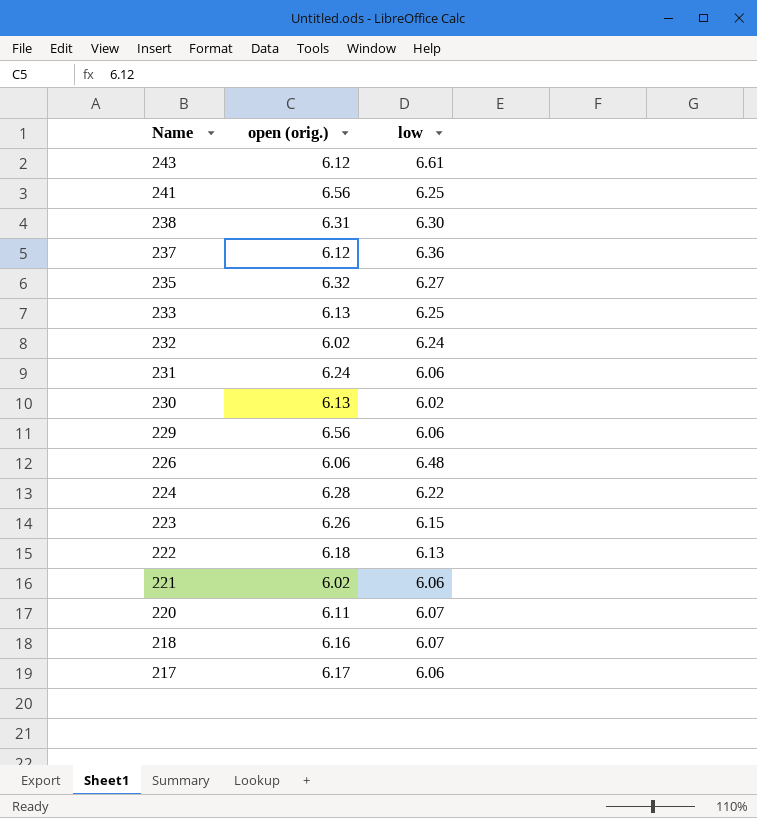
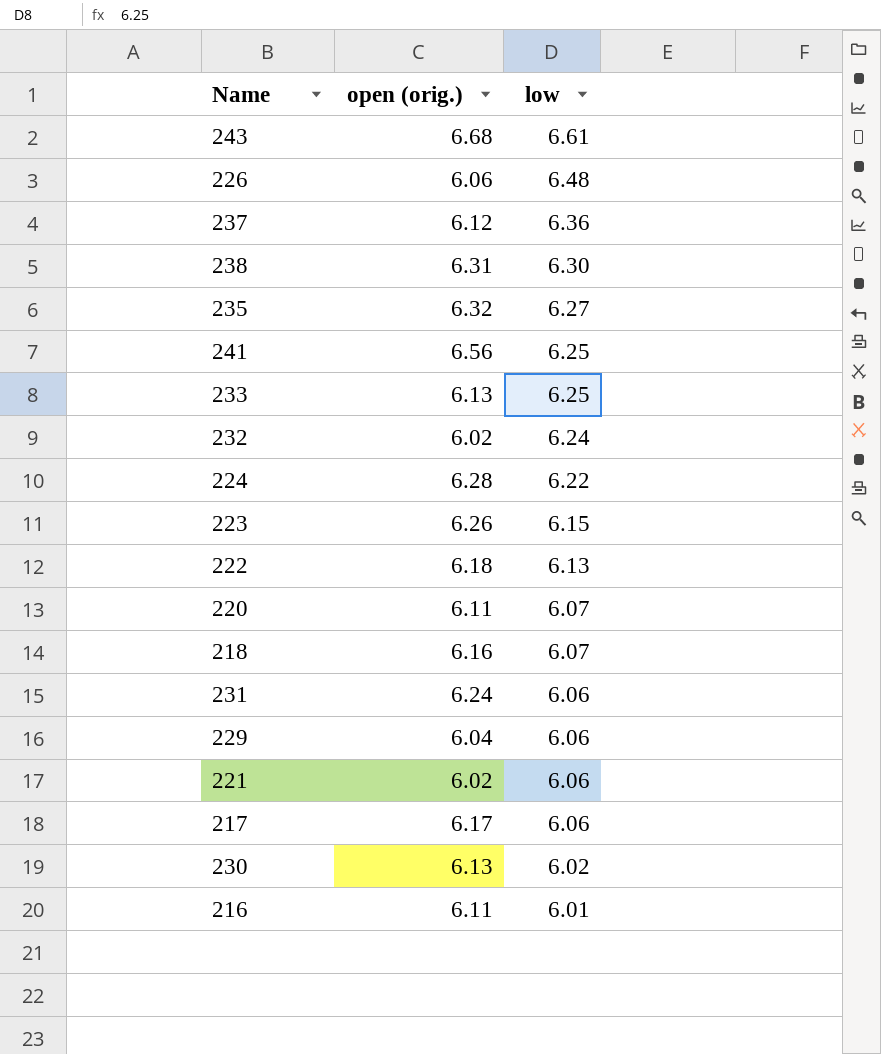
row order: Name descending -> low descending
243 | open (orig.): 6.12 -> 6.68
229 | open (orig.): 6.56 -> 6.04
row 216: none -> 6.11 | 6.01

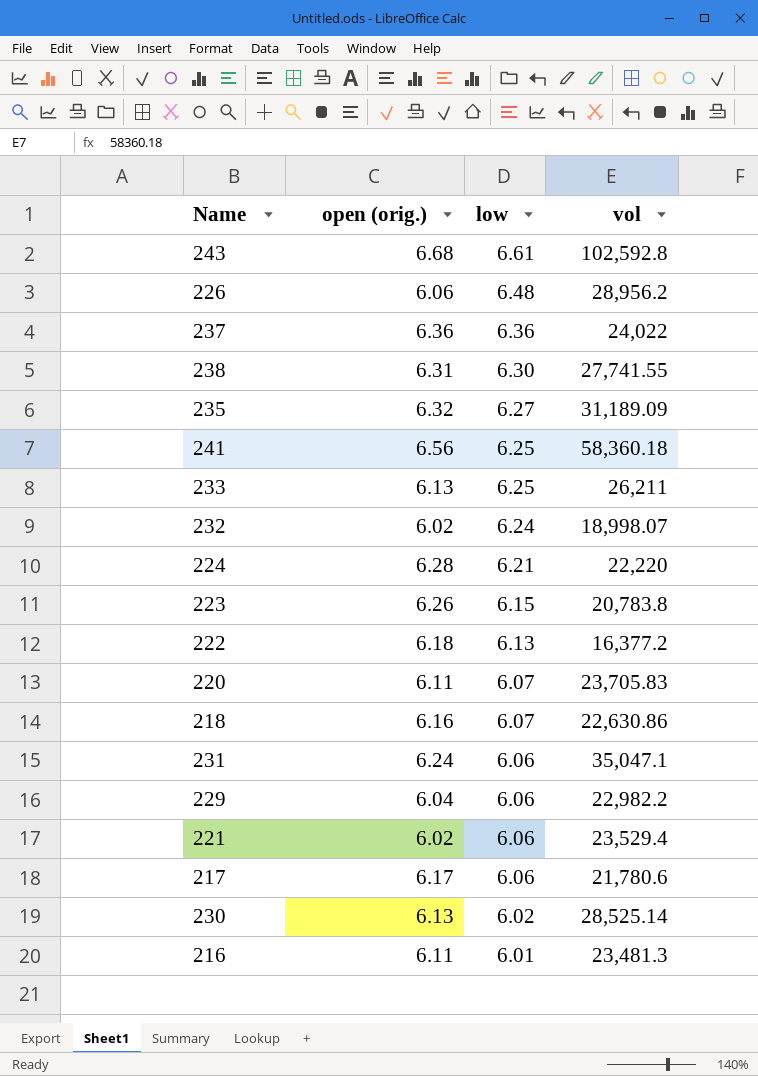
column vol | position: none -> 4
237 | open (orig.): 6.12 -> 6.36
224 | low: 6.22 -> 6.21

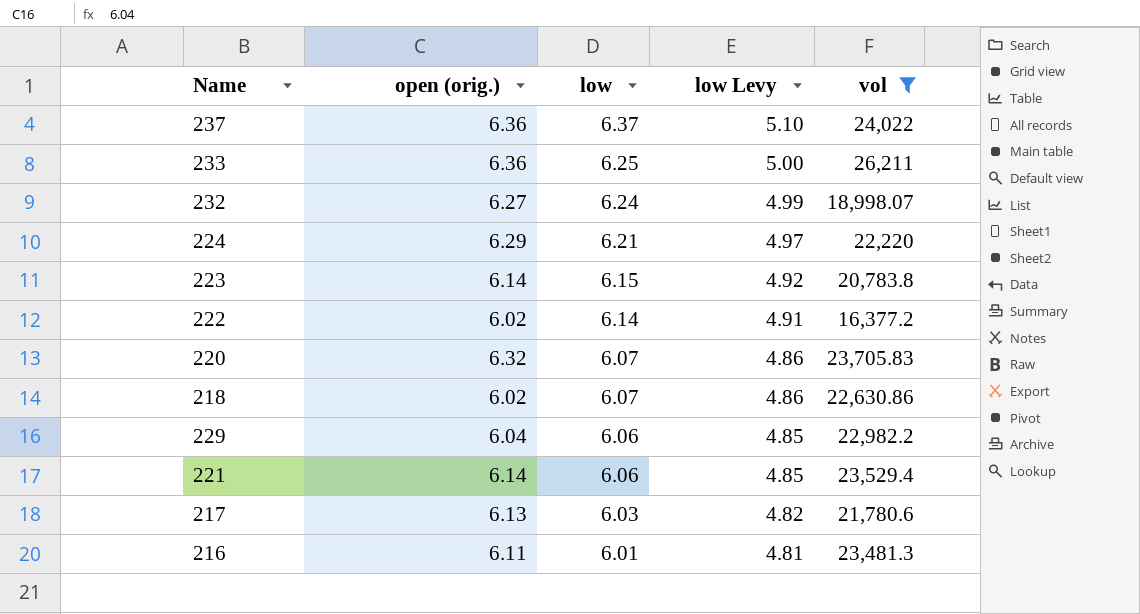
filter: none -> vol <= 26,211
column low Levy | formula: none -> [low] * 0.8
237 | low: 6.36 -> 6.37
233 | open (orig.): 6.13 -> 6.36
232 | open (orig.): 6.02 -> 6.27
224 | open (orig.): 6.28 -> 6.29
223 | open (orig.): 6.26 -> 6.14
222 | open (orig.): 6.18 -> 6.02
222 | low: 6.13 -> 6.14
220 | open (orig.): 6.11 -> 6.32
218 | open (orig.): 6.16 -> 6.02
221 | open (orig.): 6.02 -> 6.14
217 | open (orig.): 6.17 -> 6.13
217 | low: 6.06 -> 6.03

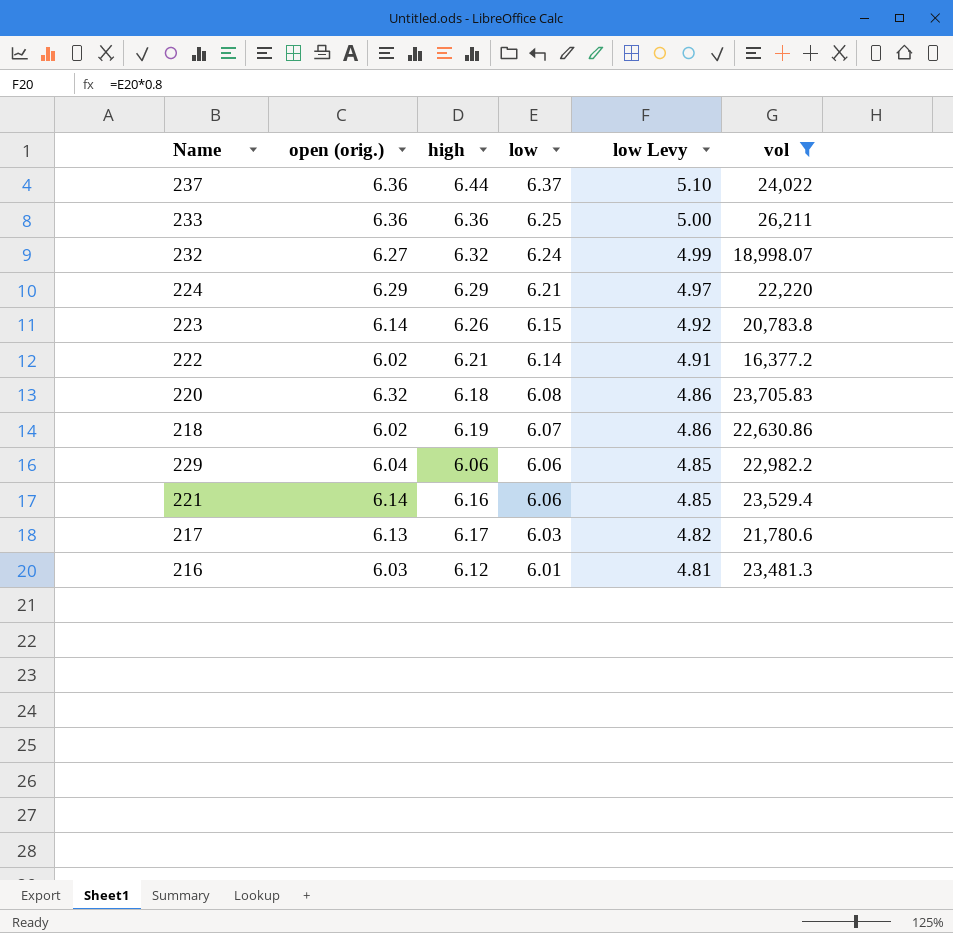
column high | position: none -> 3
220 | low: 6.07 -> 6.08
216 | open (orig.): 6.11 -> 6.03

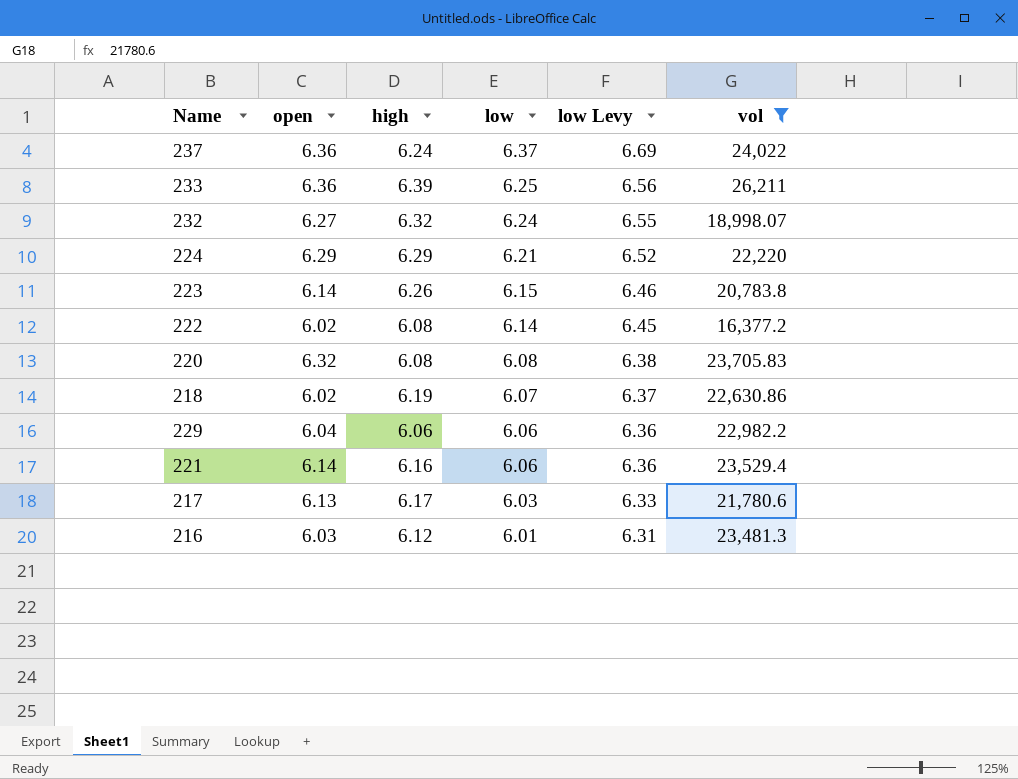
column name: open (orig.) -> open
column low Levy | formula: [low] * 0.8 -> [low] * 1.05
237 | high: 6.44 -> 6.24
233 | high: 6.36 -> 6.39
222 | high: 6.21 -> 6.08
220 | high: 6.18 -> 6.08

